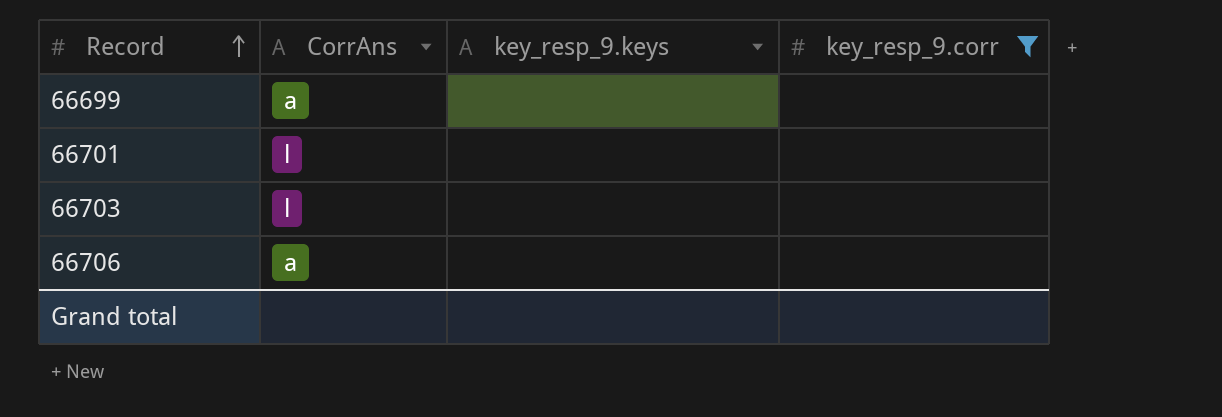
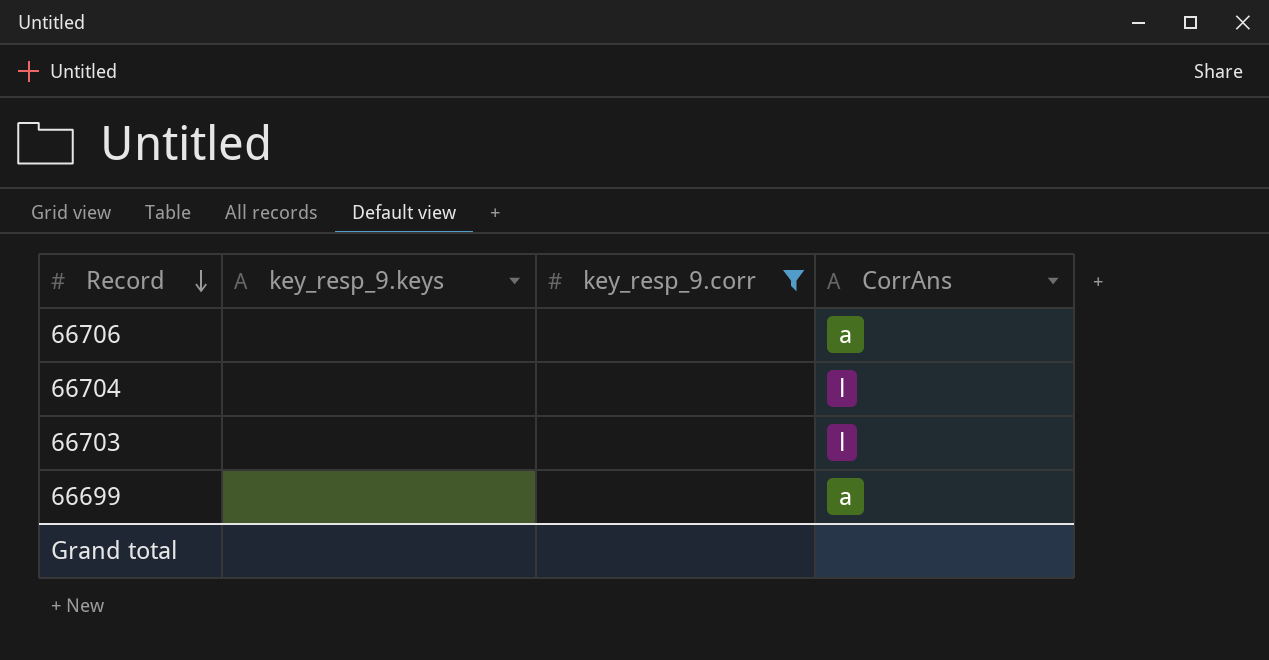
row order: Record ascending -> Record descending
column CorrAns | position: 2 -> 4
row 66701: l | none | none -> none
row 66704: none -> none | none | l

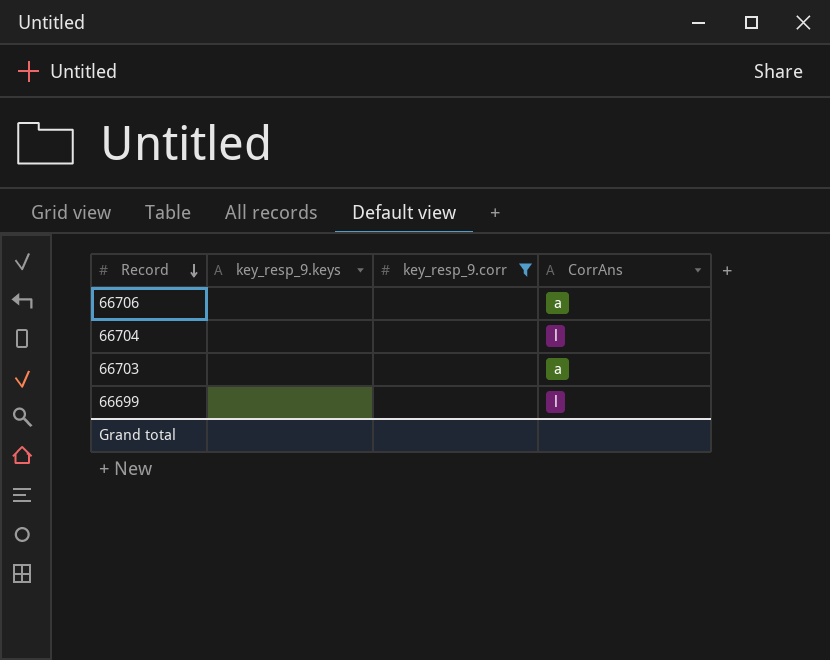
66703 | CorrAns: l -> a
66699 | CorrAns: a -> l

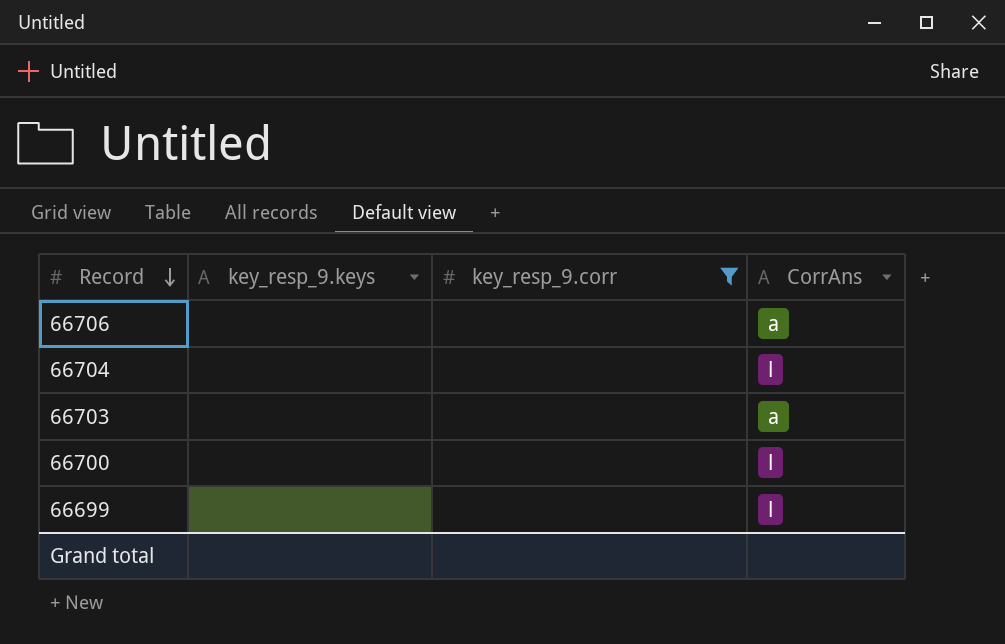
row 66700: none -> none | none | l

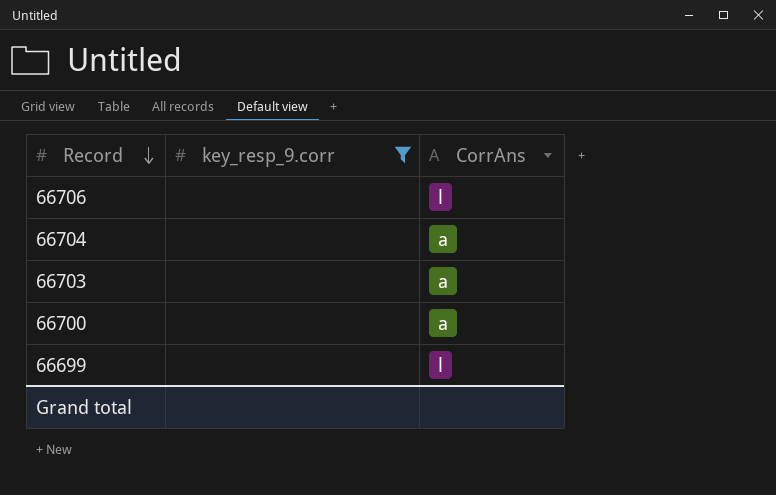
column key_resp_9.keys | position: 2 -> none
66706 | CorrAns: a -> l
66704 | CorrAns: l -> a
66700 | CorrAns: l -> a

